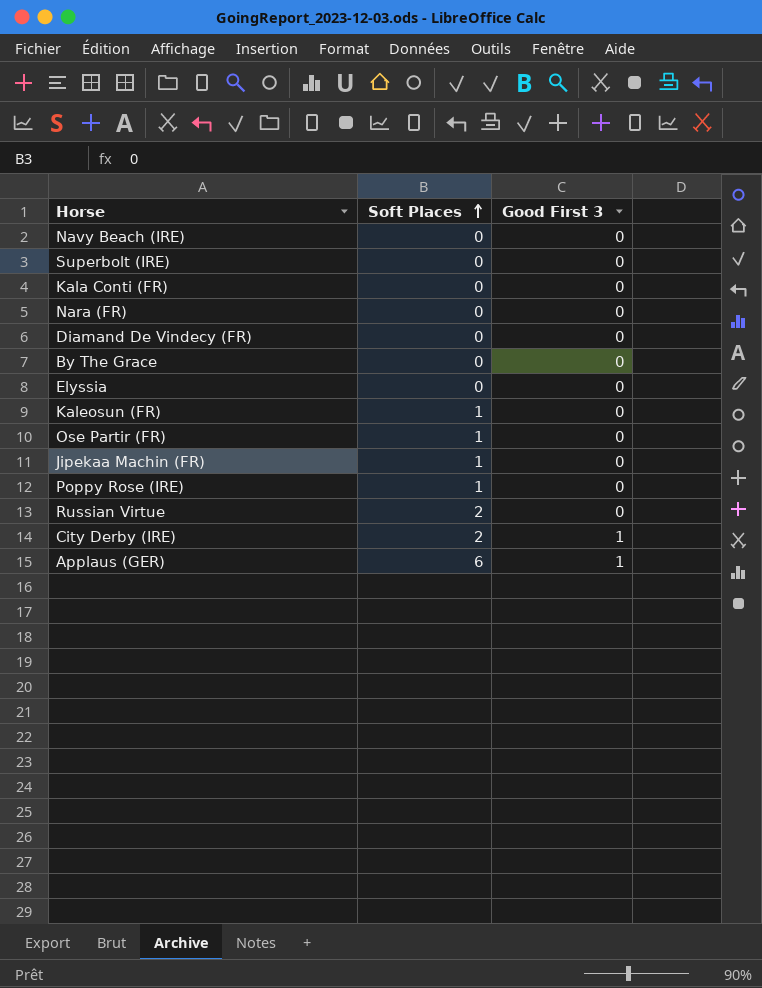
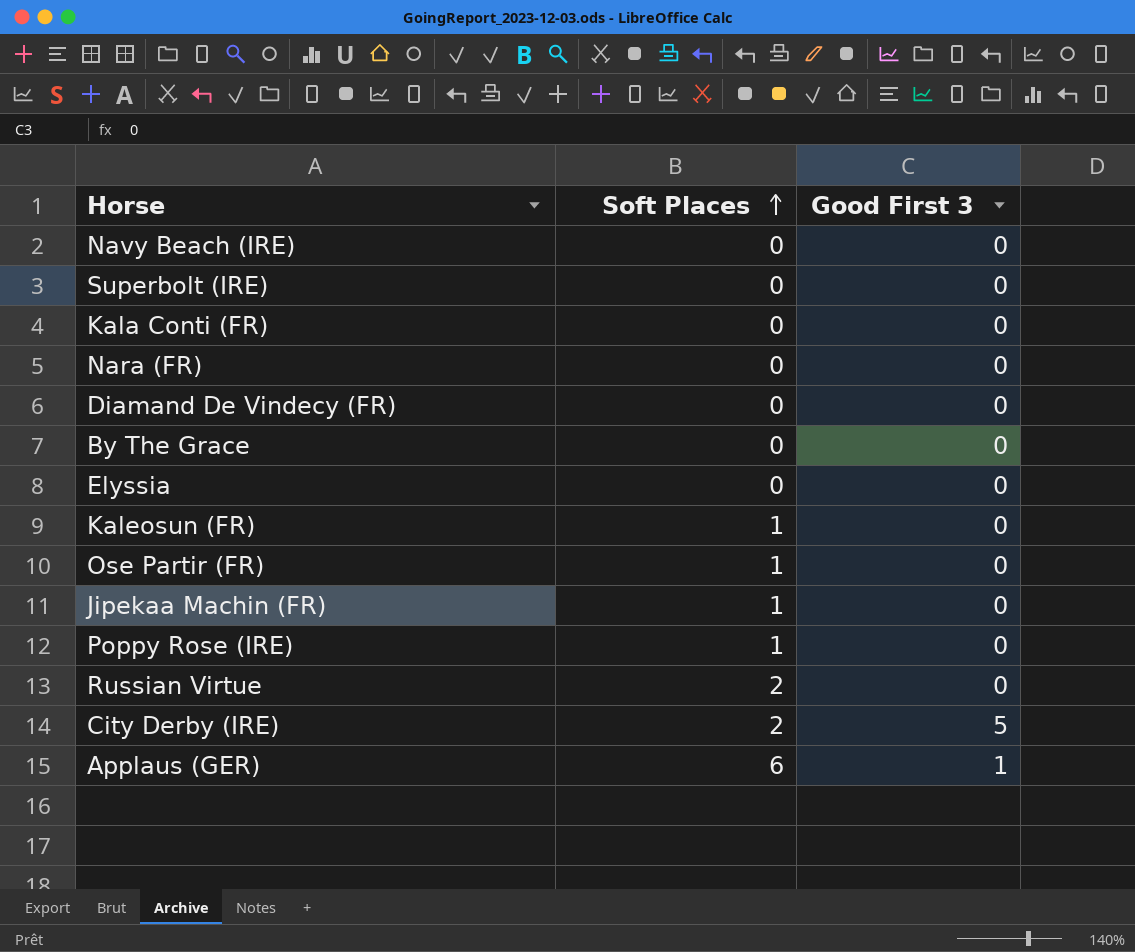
City Derby (IRE) | Good First 3: 1 -> 5

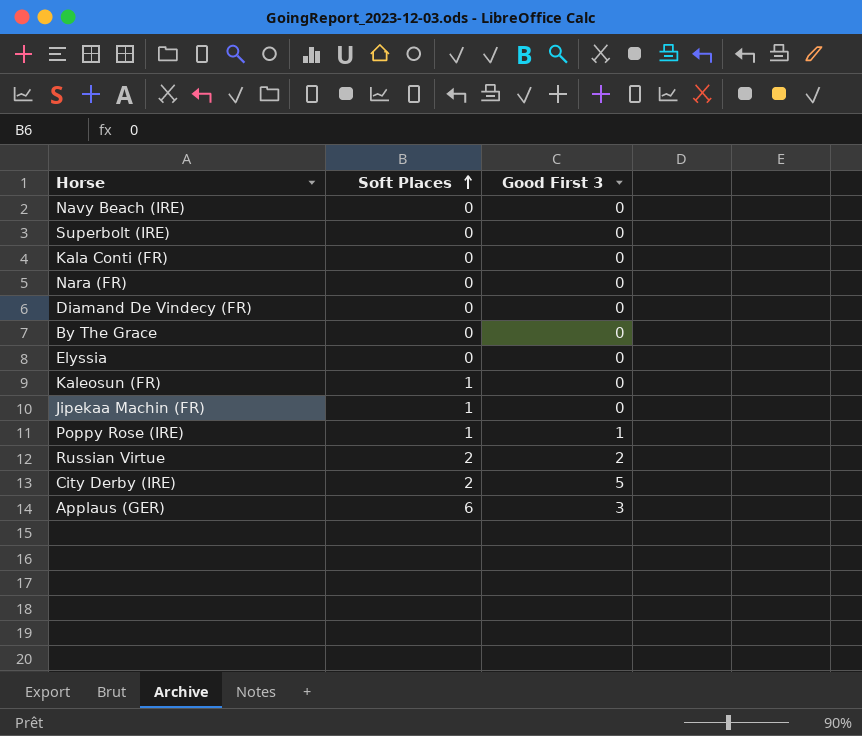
row Ose Partir (FR): 1 | 0 -> none
Poppy Rose (IRE) | Good First 3: 0 -> 1
Russian Virtue | Good First 3: 0 -> 2
Applaus (GER) | Good First 3: 1 -> 3

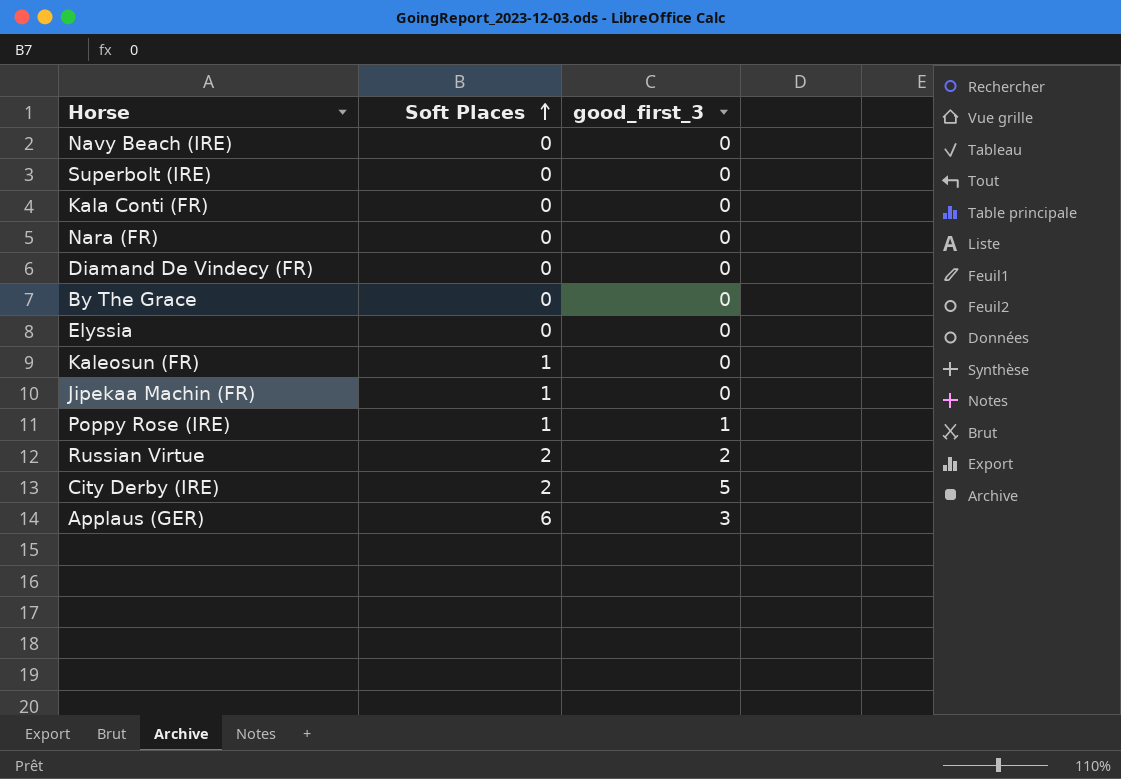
column name: Good First 3 -> good_first_3

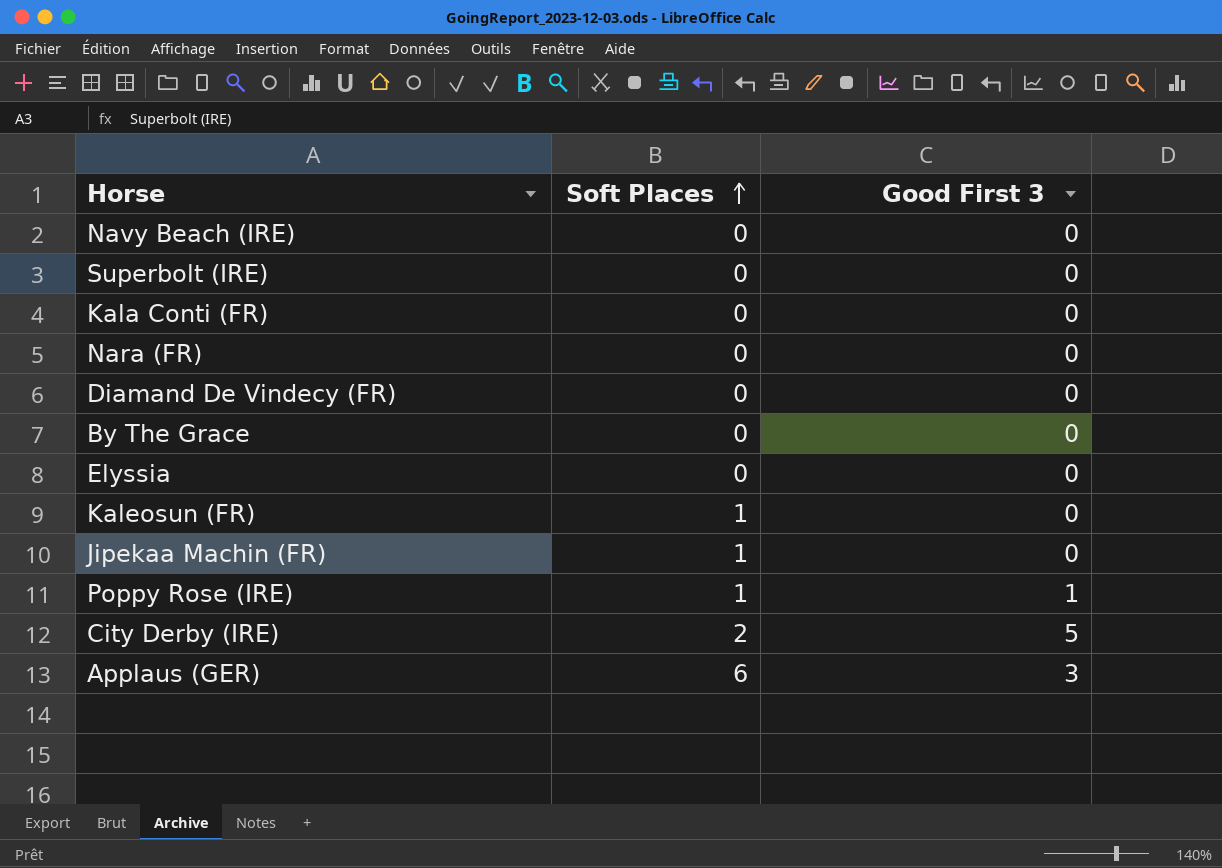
column name: good_first_3 -> Good First 3
row Russian Virtue: 2 | 2 -> none

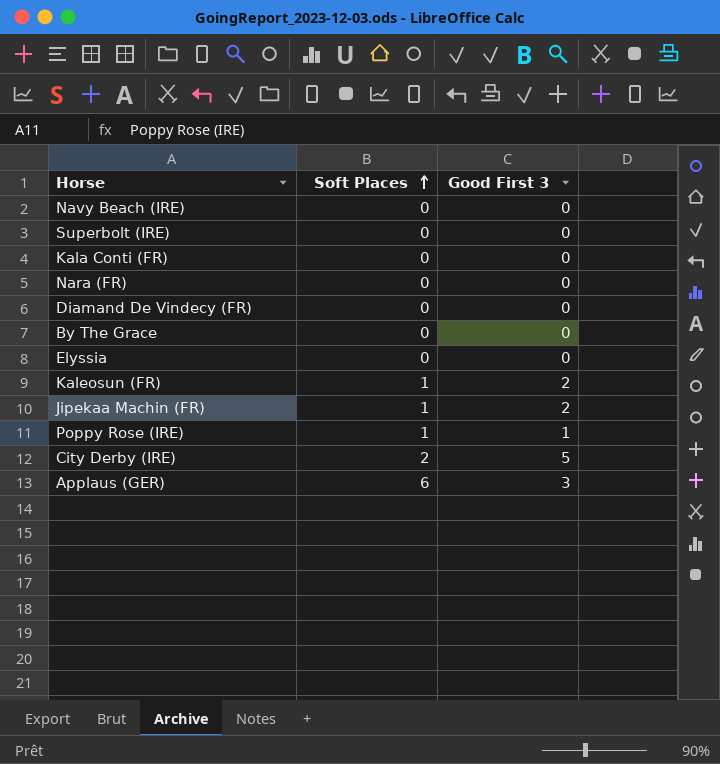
Kaleosun (FR) | Good First 3: 0 -> 2
Jipekaa Machin (FR) | Good First 3: 0 -> 2

